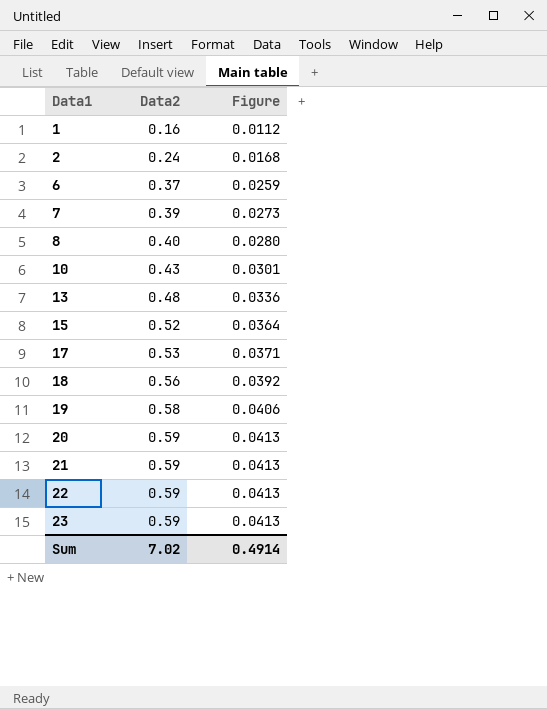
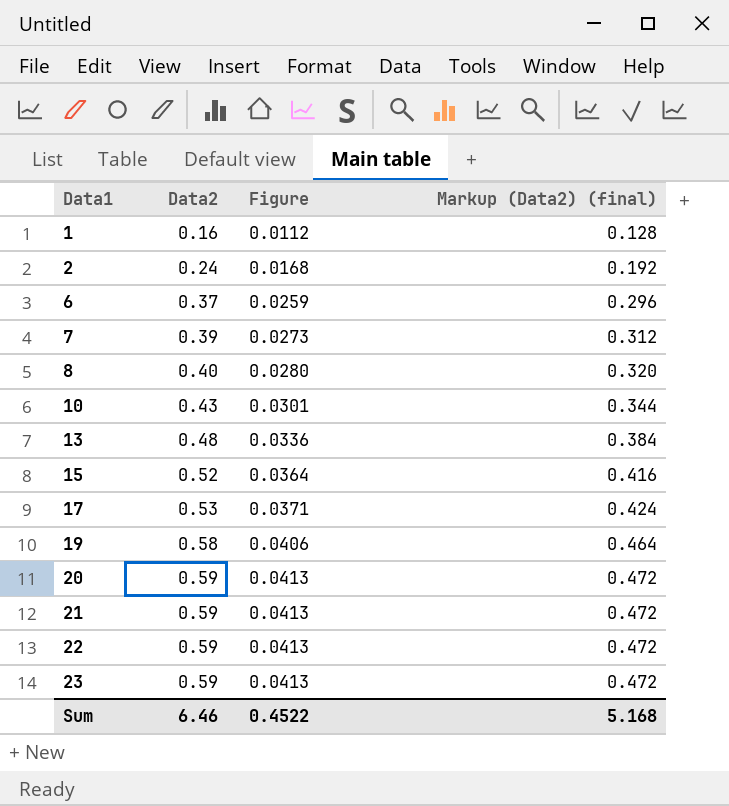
column Markup (Data2) (final) | formula: none -> [Data2] * 0.8
row 18: 0.56 | 0.0392 -> none
Sum | Data2: 7.02 -> 6.46
Sum | Figure: 0.4914 -> 0.4522

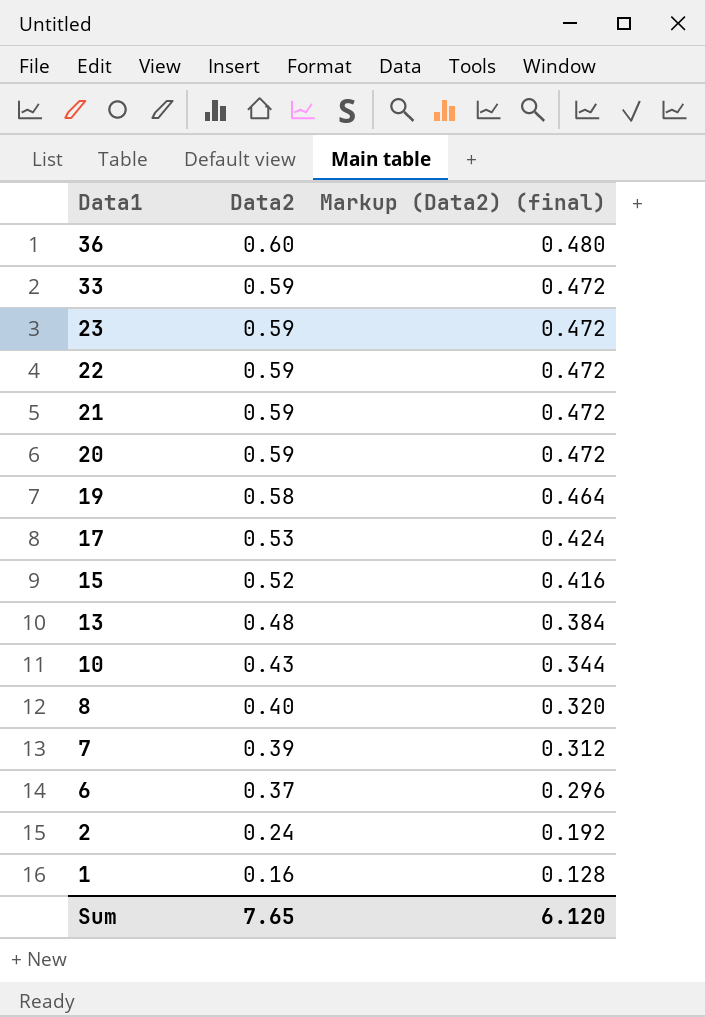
row order: Data1 ascending -> Data1 descending
column Figure | formula: [Data2] * 0.07 -> none
row 36: none -> 0.60 | 0.480
row 33: none -> 0.59 | 0.472
Sum | Data2: 6.46 -> 7.65
Sum | Markup (Data2) (final): 5.168 -> 6.120

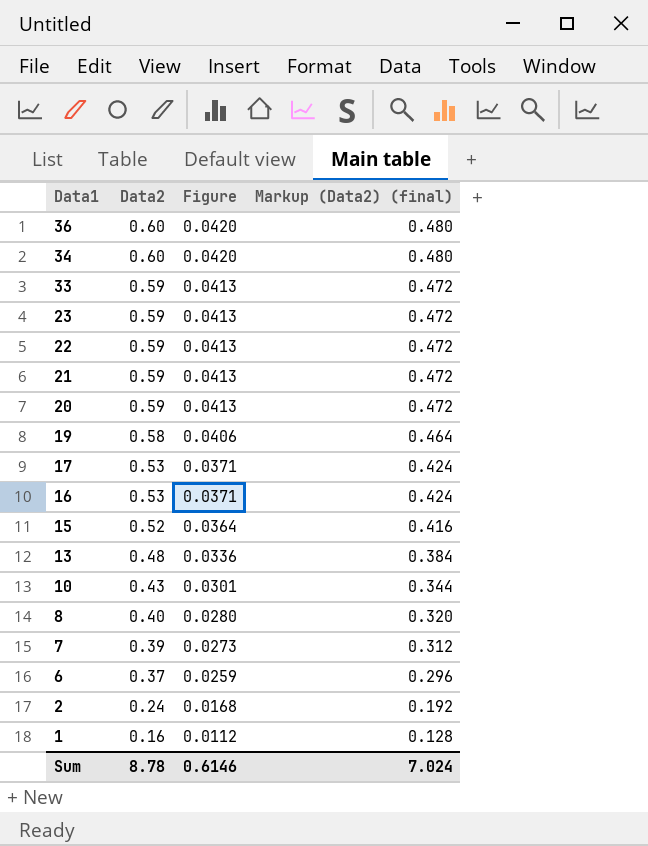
column Figure | formula: none -> [Data2] * 0.07
row 34: none -> 0.60 | 0.0420 | 0.480
row 16: none -> 0.53 | 0.0371 | 0.424
Sum | Data2: 7.65 -> 8.78
Sum | Markup (Data2) (final): 6.120 -> 7.024

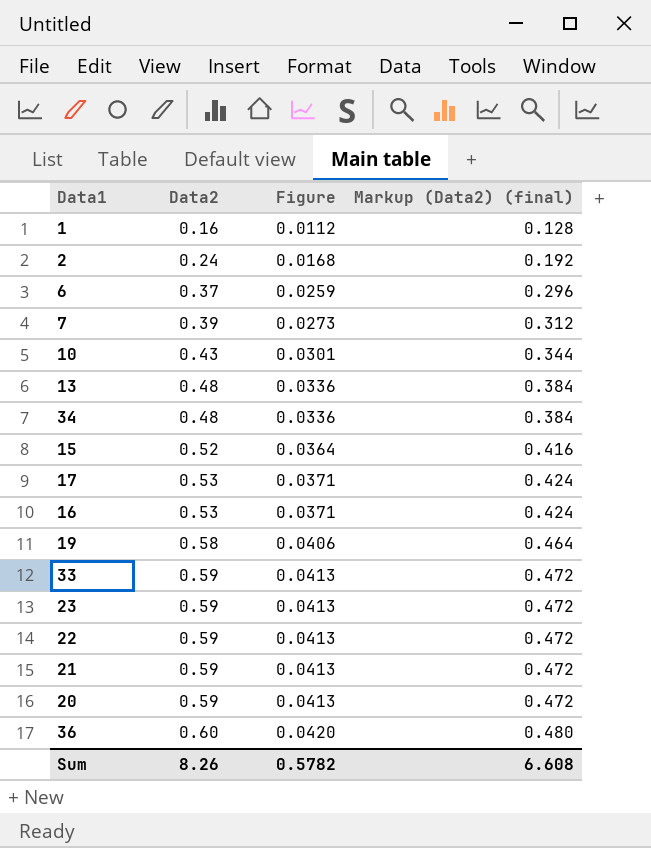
row order: Data1 descending -> Data2 ascending
row 8: 0.40 | 0.0280 | 0.320 -> none
34 | Data2: 0.60 -> 0.48
34 | Figure: 0.0420 -> 0.0336
34 | Markup (Data2) (final): 0.480 -> 0.384
Sum | Data2: 8.78 -> 8.26
Sum | Figure: 0.6146 -> 0.5782
Sum | Markup (Data2) (final): 7.024 -> 6.608

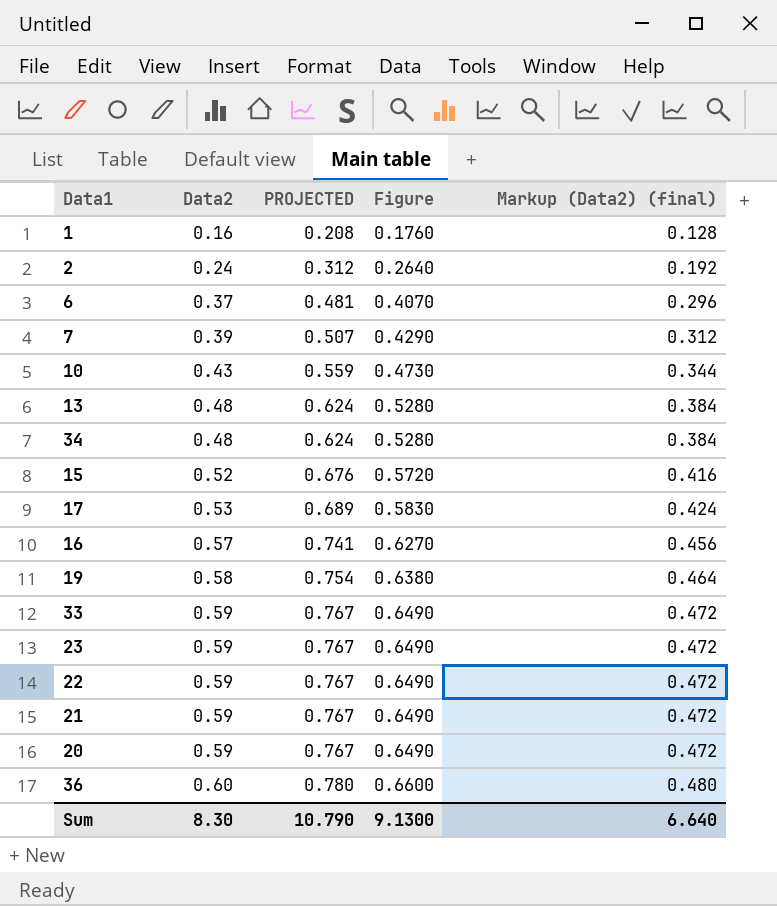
column PROJECTED | formula: none -> [Data2] * 1.3
column Figure | formula: [Data2] * 0.07 -> [Data2] * 1.1
16 | Data2: 0.53 -> 0.57
16 | Markup (Data2) (final): 0.424 -> 0.456
Sum | Data2: 8.26 -> 8.30
Sum | Figure: 0.5782 -> 9.1300
Sum | Markup (Data2) (final): 6.608 -> 6.640

